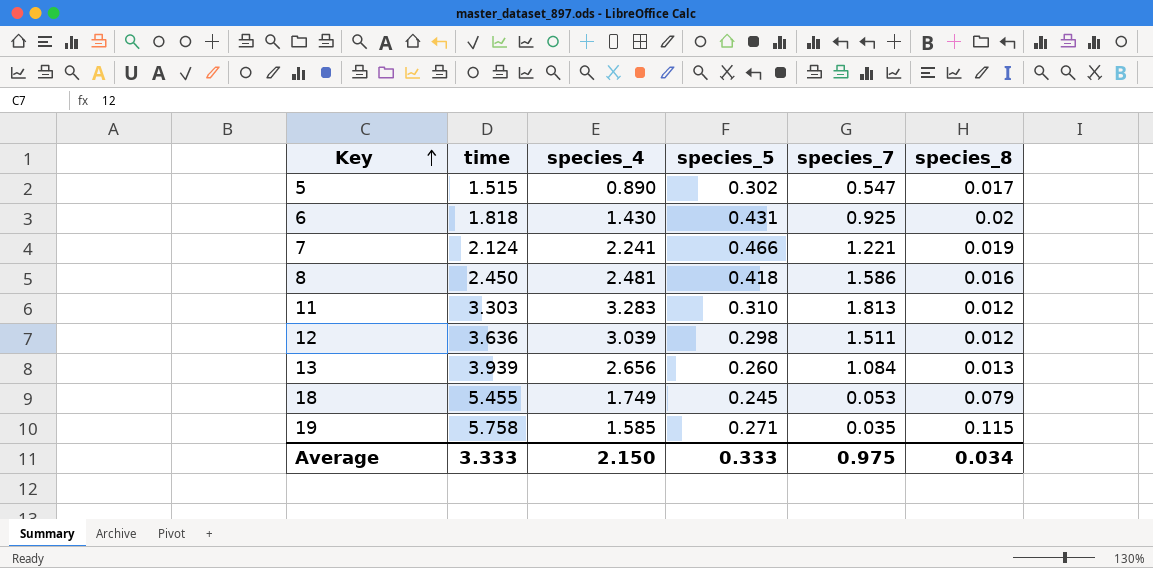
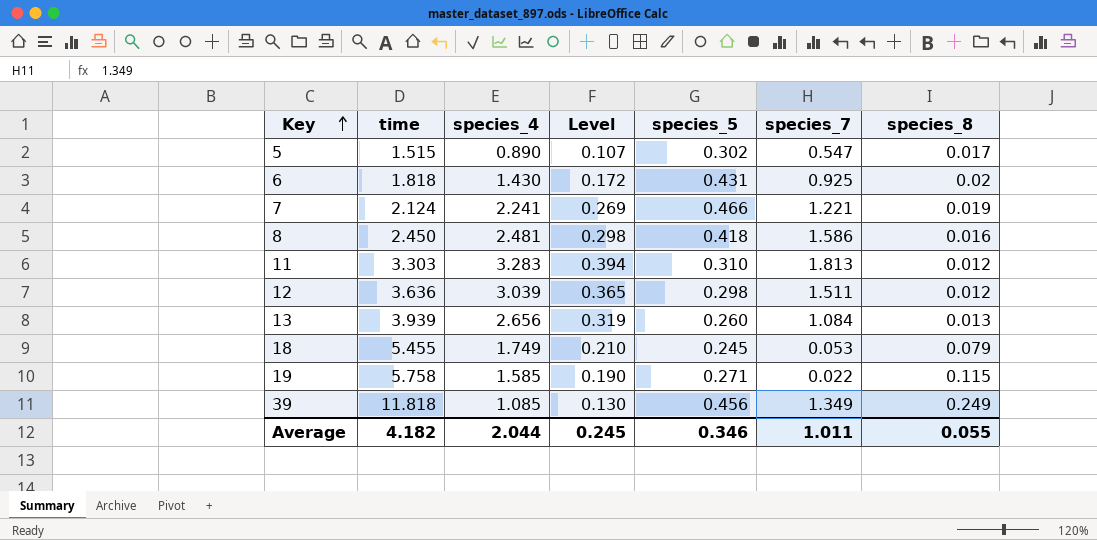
column Level | formula: none -> [species_4] * 0.12
19 | species_7: 0.035 -> 0.022
row 39: none -> 11.818 | 1.085 | 0.130 | 0.456 | 1.349 | 0.249
Average | time: 3.333 -> 4.182
Average | species_4: 2.150 -> 2.044
Average | species_5: 0.333 -> 0.346
Average | species_7: 0.975 -> 1.011
Average | species_8: 0.034 -> 0.055

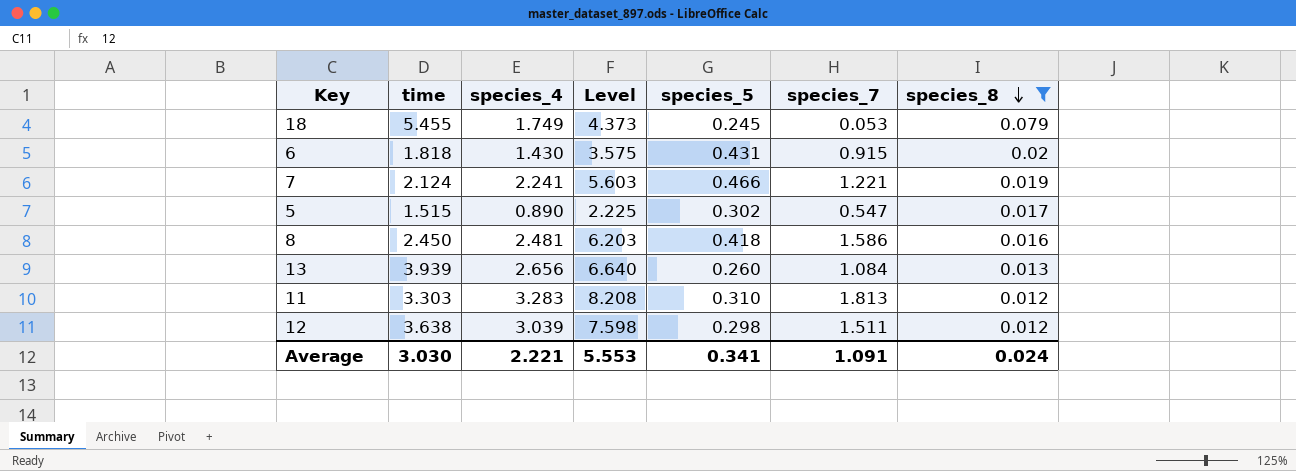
filter: none -> species_8 <= 0.079
row order: Key ascending -> species_8 descending
column Level | formula: [species_4] * 0.12 -> [species_4] * 2.5
6 | species_7: 0.925 -> 0.915
12 | time: 3.636 -> 3.638
Average | time: 4.182 -> 3.030
Average | species_4: 2.044 -> 2.221
Average | Level: 0.245 -> 5.553
Average | species_5: 0.346 -> 0.341
Average | species_7: 1.011 -> 1.091
Average | species_8: 0.055 -> 0.024

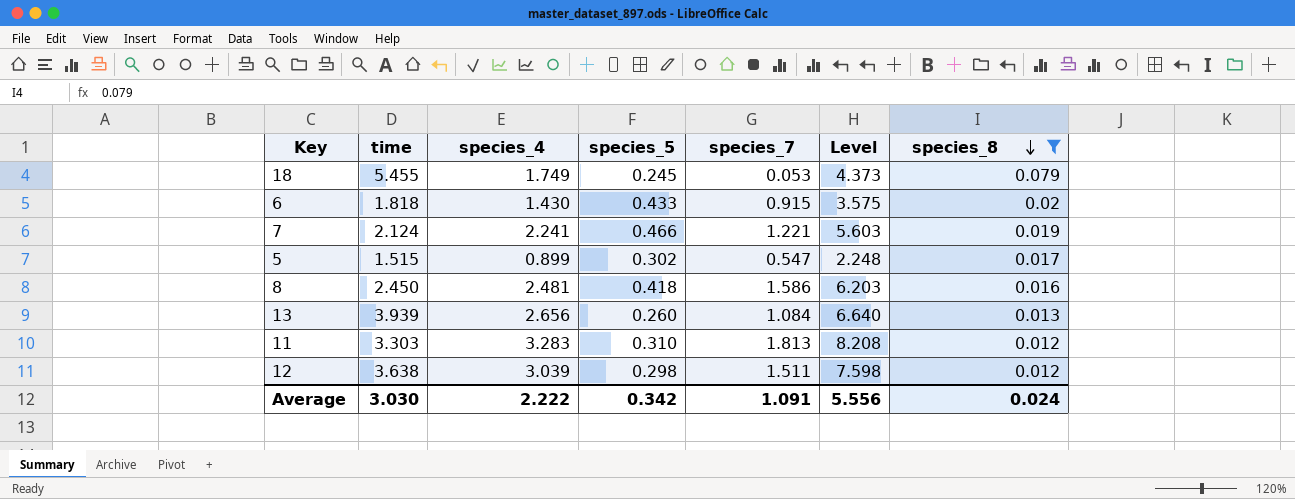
column Level | position: 4 -> 6
6 | species_5: 0.431 -> 0.433
5 | species_4: 0.890 -> 0.899
5 | Level: 2.225 -> 2.248
Average | species_4: 2.221 -> 2.222
Average | species_5: 0.341 -> 0.342
Average | Level: 5.553 -> 5.556

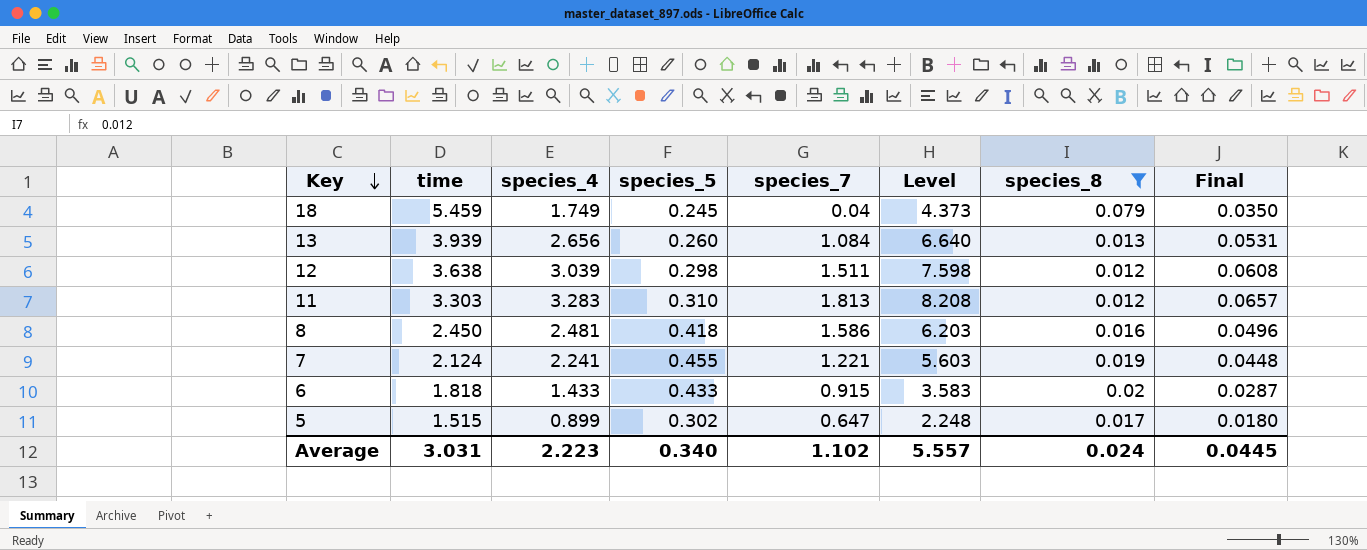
row order: species_8 descending -> Key descending
column Final | formula: none -> [species_4] * 0.02
18 | time: 5.455 -> 5.459
18 | species_7: 0.053 -> 0.04
7 | species_5: 0.466 -> 0.455
6 | species_4: 1.430 -> 1.433
6 | Level: 3.575 -> 3.583
5 | species_7: 0.547 -> 0.647
Average | time: 3.030 -> 3.031
Average | species_4: 2.222 -> 2.223
Average | species_5: 0.342 -> 0.340
Average | species_7: 1.091 -> 1.102
Average | Level: 5.556 -> 5.557

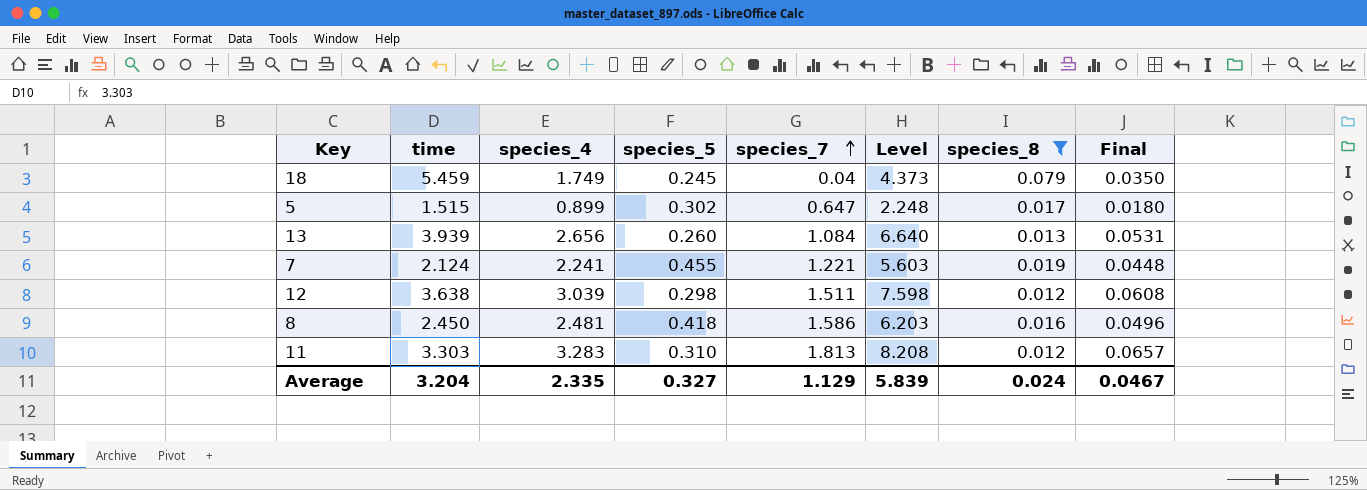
row order: Key descending -> species_7 ascending
row 6: 1.818 | 1.433 | 0.433 | 0.915 | 3.583 | 0.02 | 0.0287 -> none
Average | time: 3.031 -> 3.204
Average | species_4: 2.223 -> 2.335
Average | species_5: 0.340 -> 0.327
Average | species_7: 1.102 -> 1.129
Average | Level: 5.557 -> 5.839
Average | Final: 0.0445 -> 0.0467

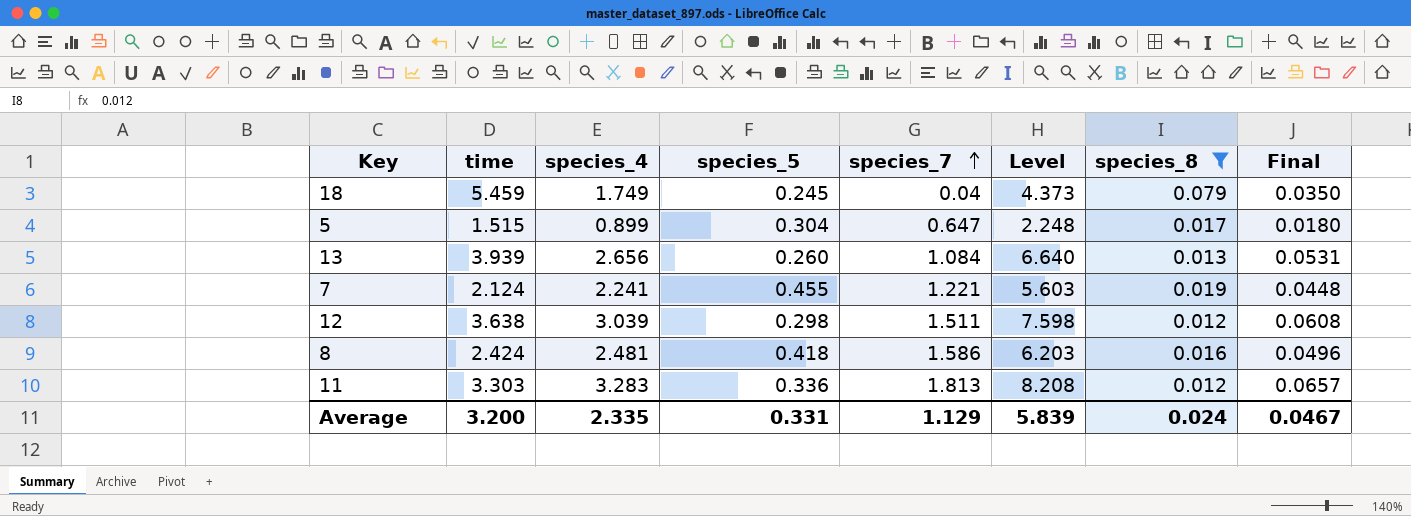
5 | species_5: 0.302 -> 0.304
8 | time: 2.450 -> 2.424
11 | species_5: 0.310 -> 0.336
Average | time: 3.204 -> 3.200
Average | species_5: 0.327 -> 0.331

